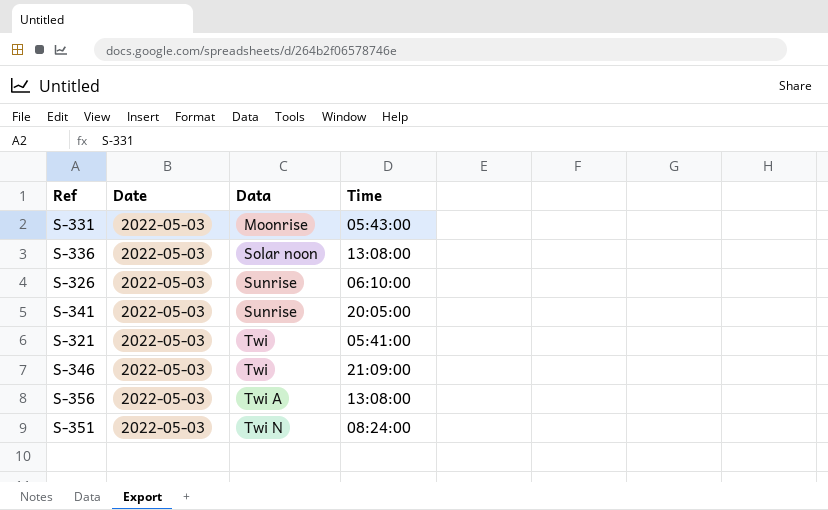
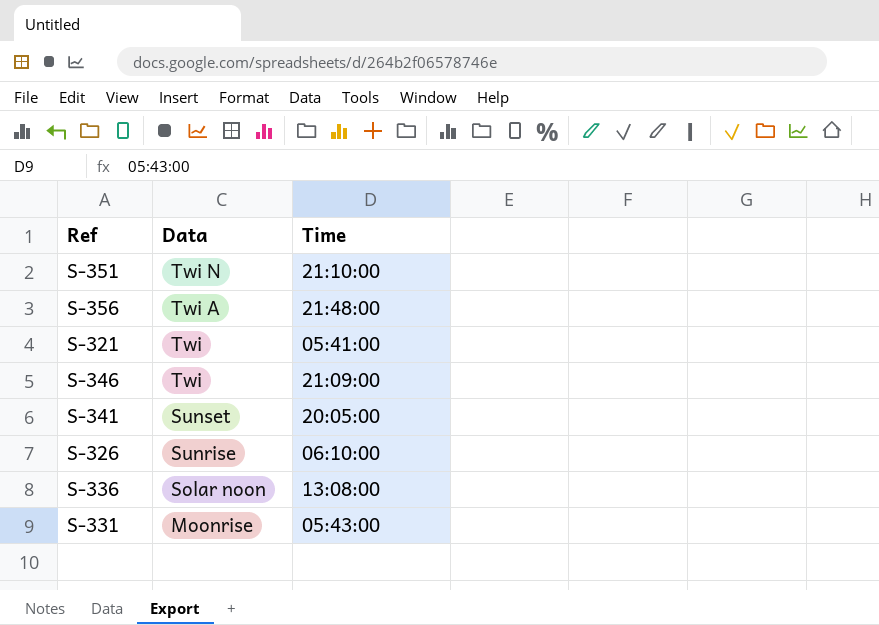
row order: Data ascending -> Data descending
column Date | position: 2 -> none
S-351 | Time: 08:24:00 -> 21:10:00
S-356 | Time: 13:08:00 -> 21:48:00
S-341 | Data: Sunrise -> Sunset

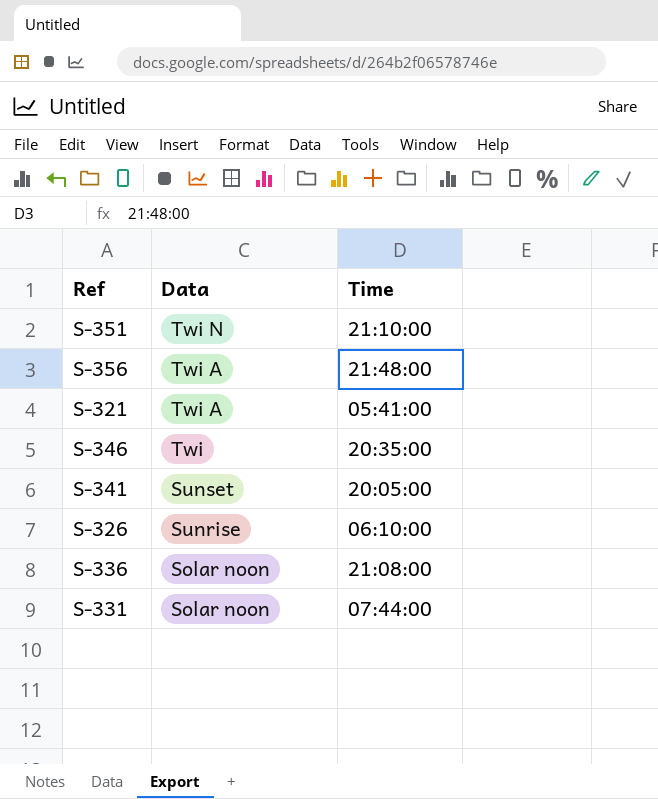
S-321 | Data: Twi -> Twi A
S-346 | Time: 21:09:00 -> 20:35:00
S-336 | Time: 13:08:00 -> 21:08:00
S-331 | Data: Moonrise -> Solar noon
S-331 | Time: 05:43:00 -> 07:44:00

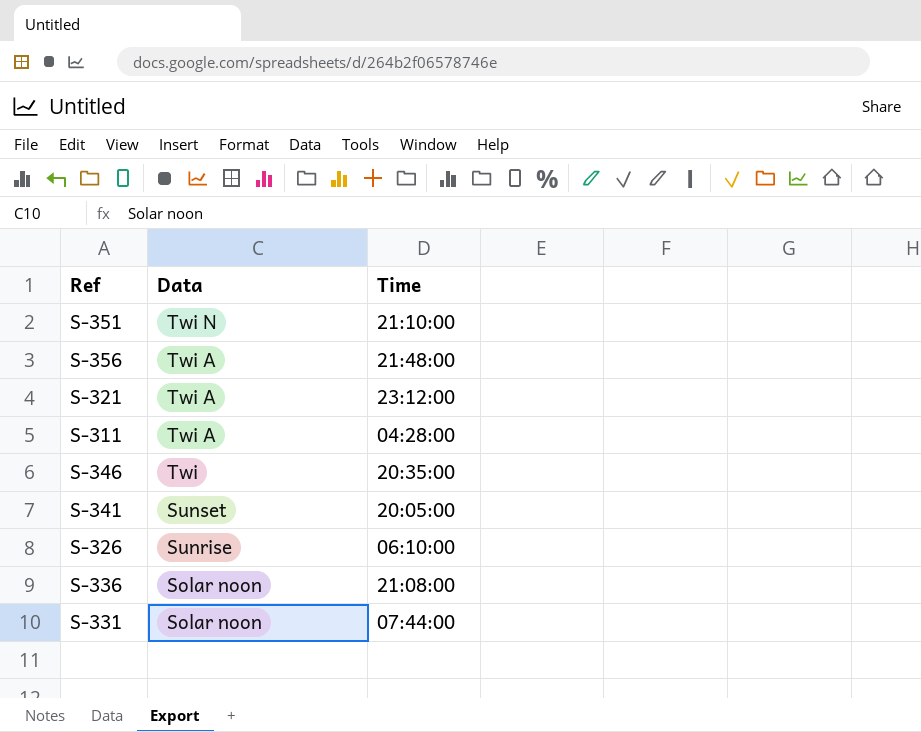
S-321 | Time: 05:41:00 -> 23:12:00
row S-311: none -> Twi A | 04:28:00

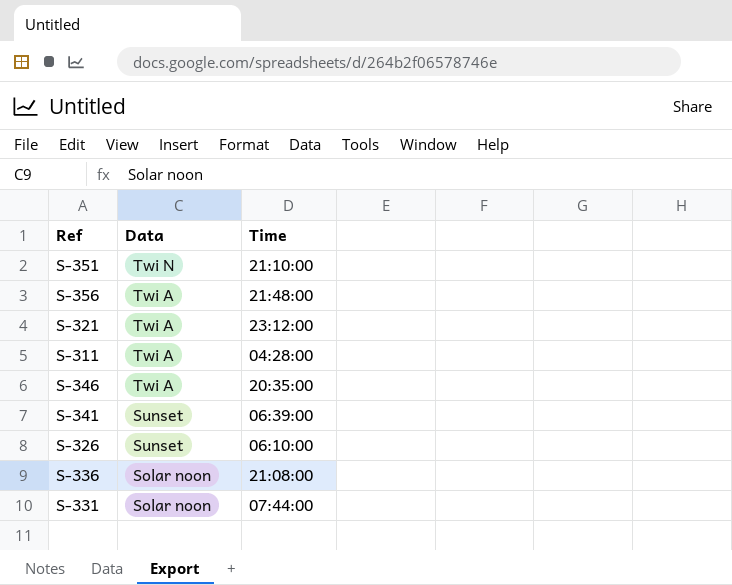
S-346 | Data: Twi -> Twi A
S-341 | Time: 20:05:00 -> 06:39:00
S-326 | Data: Sunrise -> Sunset

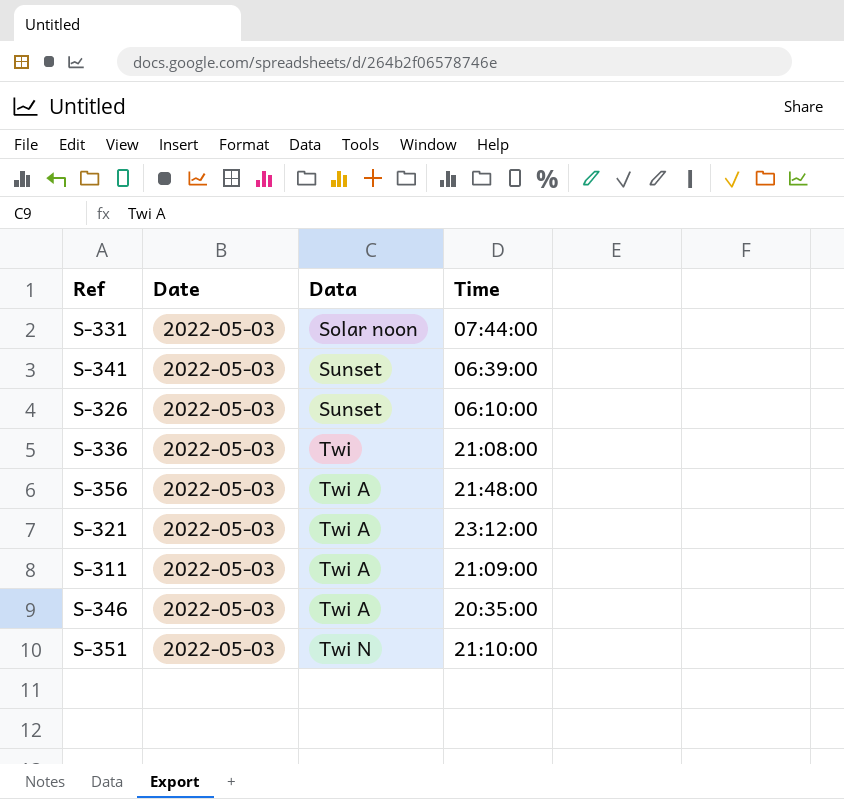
row order: Data descending -> Data ascending
column Date | position: none -> 2
S-336 | Data: Solar noon -> Twi
S-311 | Time: 04:28:00 -> 21:09:00

